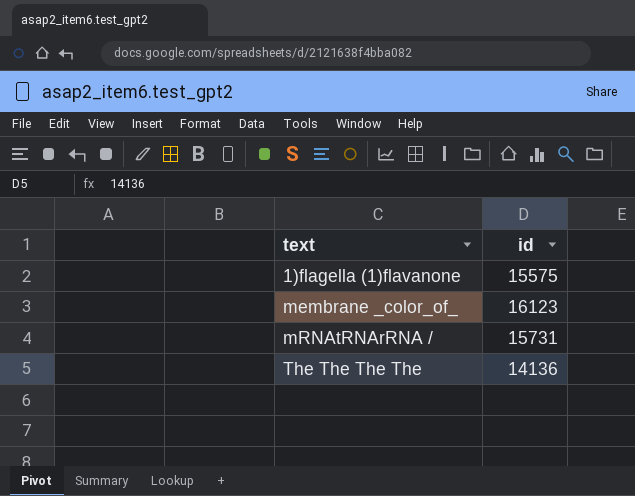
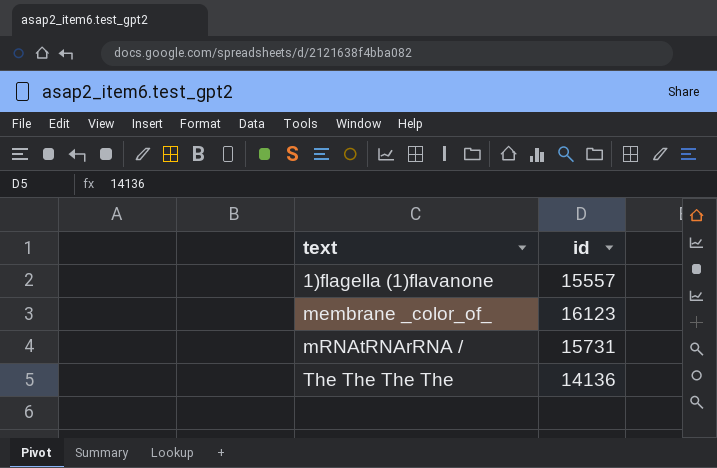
1)flagella (1)flavanone | id: 15575 -> 15557

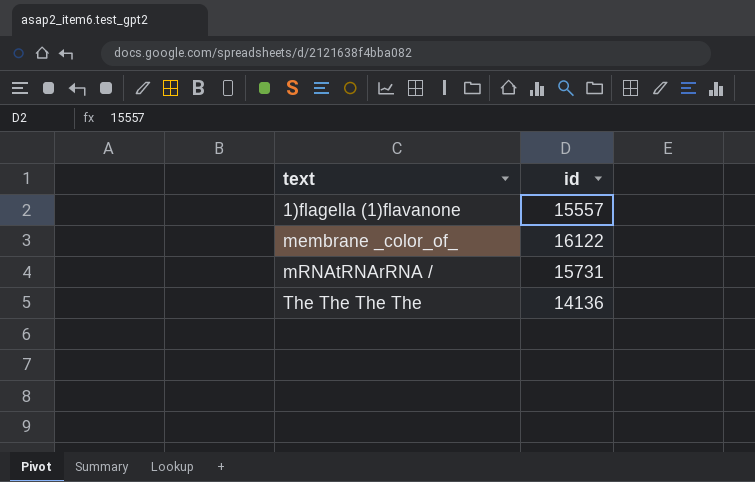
membrane _color_of_ | id: 16123 -> 16122

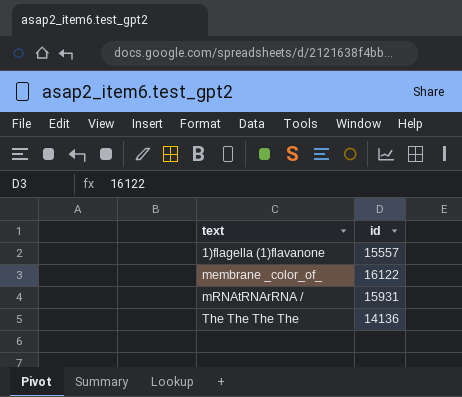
mRNAtRNArRNA / | id: 15731 -> 15931

